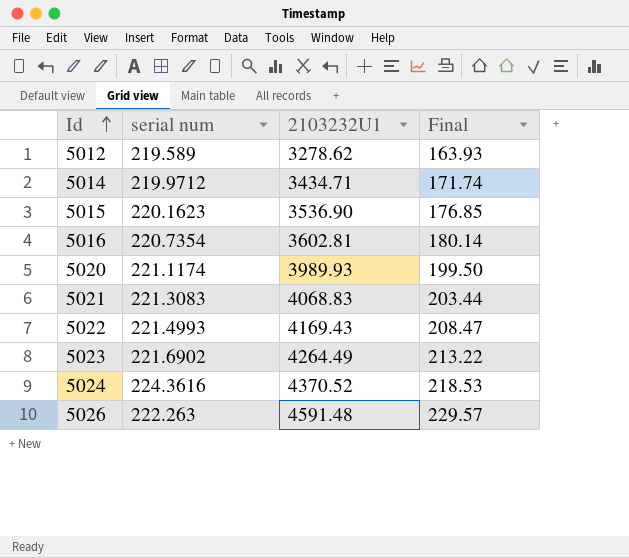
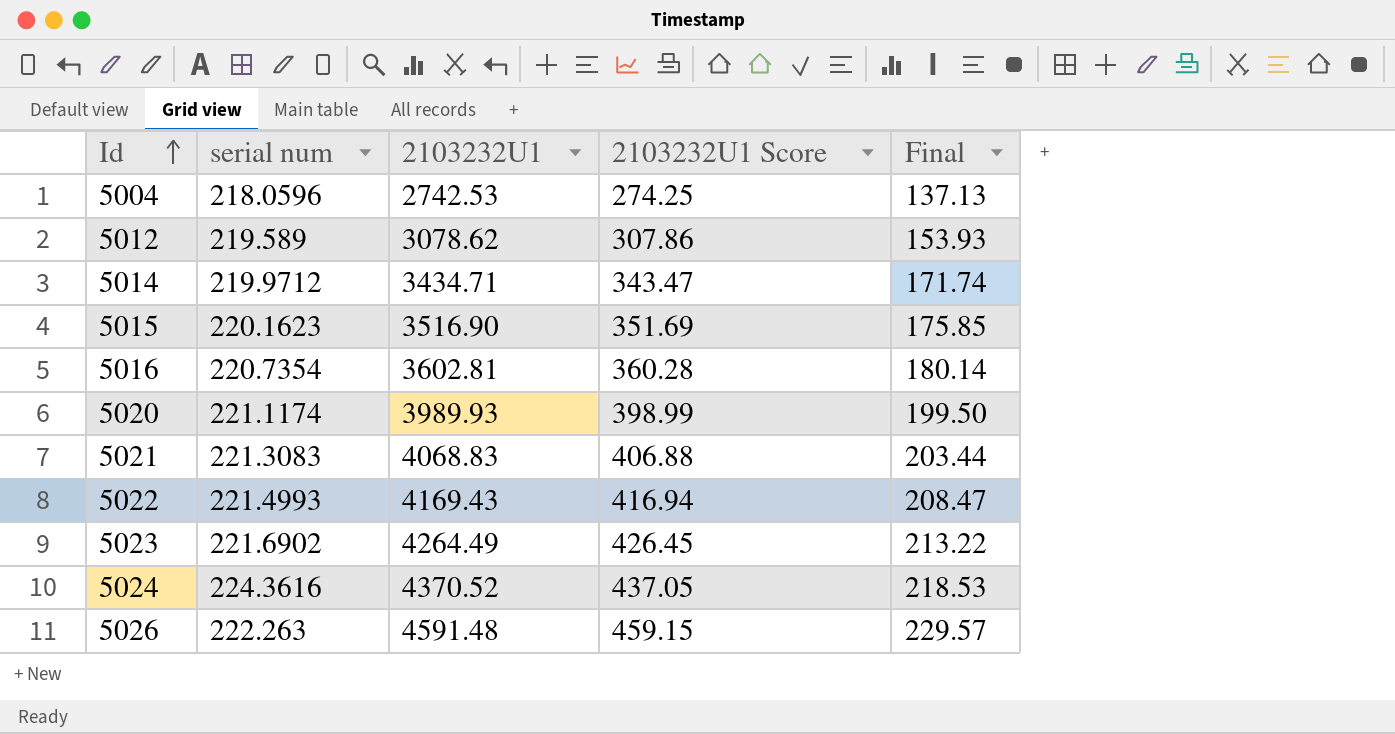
column 2103232U1 Score | formula: none -> [2103232U1] * 0.1
row 5004: none -> 218.0596 | 2742.53 | 274.25 | 137.13
5012 | 2103232U1: 3278.62 -> 3078.62
5012 | Final: 163.93 -> 153.93
5015 | 2103232U1: 3536.90 -> 3516.90
5015 | Final: 176.85 -> 175.85

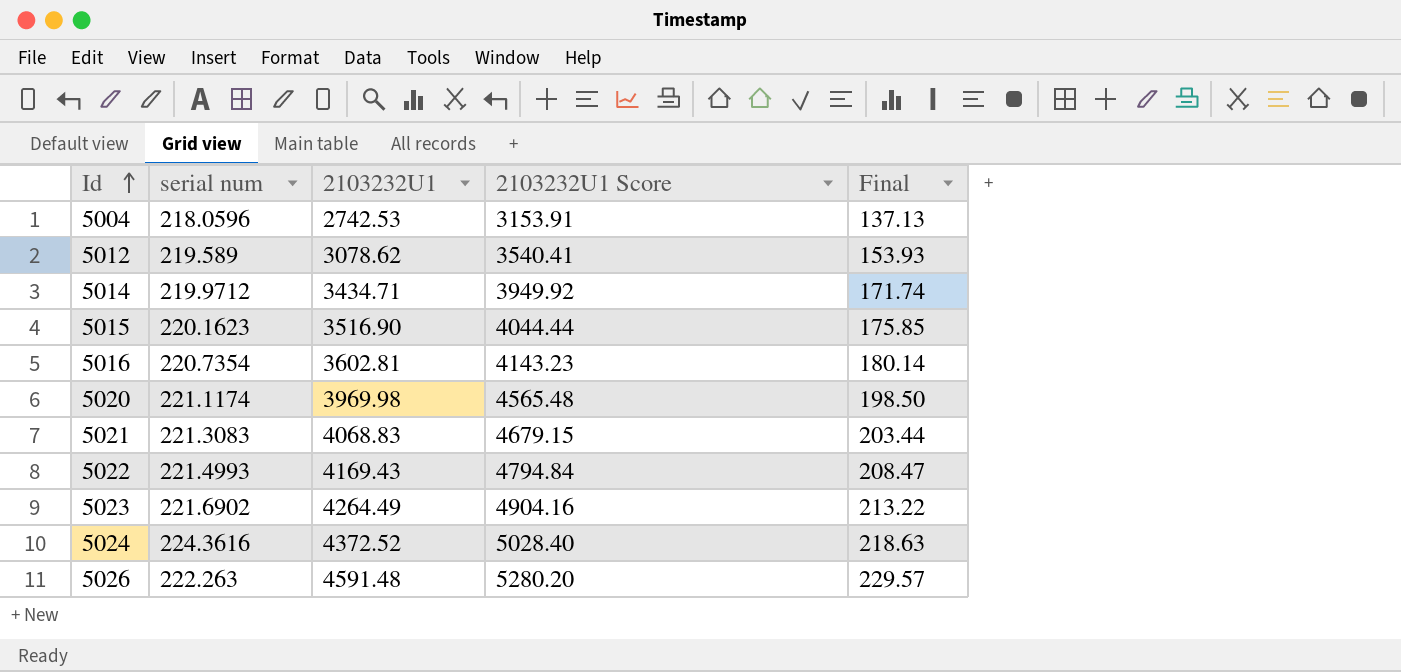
column 2103232U1 Score | formula: [2103232U1] * 0.1 -> [2103232U1] * 1.15
5020 | 2103232U1: 3989.93 -> 3969.98
5020 | Final: 199.50 -> 198.50
5024 | 2103232U1: 4370.52 -> 4372.52
5024 | Final: 218.53 -> 218.63

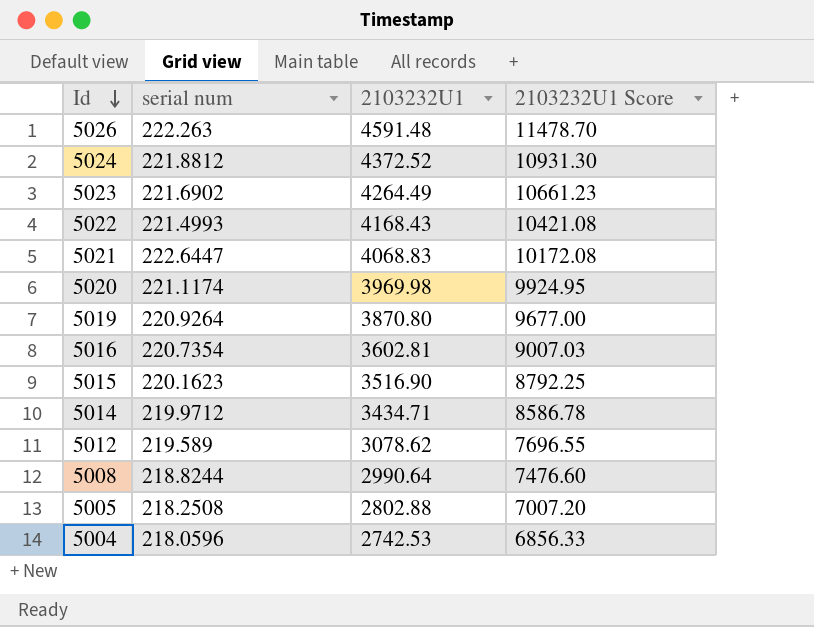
row order: Id ascending -> Id descending
column Final | formula: [2103232U1] * 0.05 -> none
column 2103232U1 Score | formula: [2103232U1] * 1.15 -> [2103232U1] * 2.5
5024 | serial num: 224.3616 -> 221.8812
5022 | 2103232U1: 4169.43 -> 4168.43
5021 | serial num: 221.3083 -> 222.6447
row 5019: none -> 220.9264 | 3870.80 | 9677.00
row 5008: none -> 218.8244 | 2990.64 | 7476.60
row 5005: none -> 218.2508 | 2802.88 | 7007.20

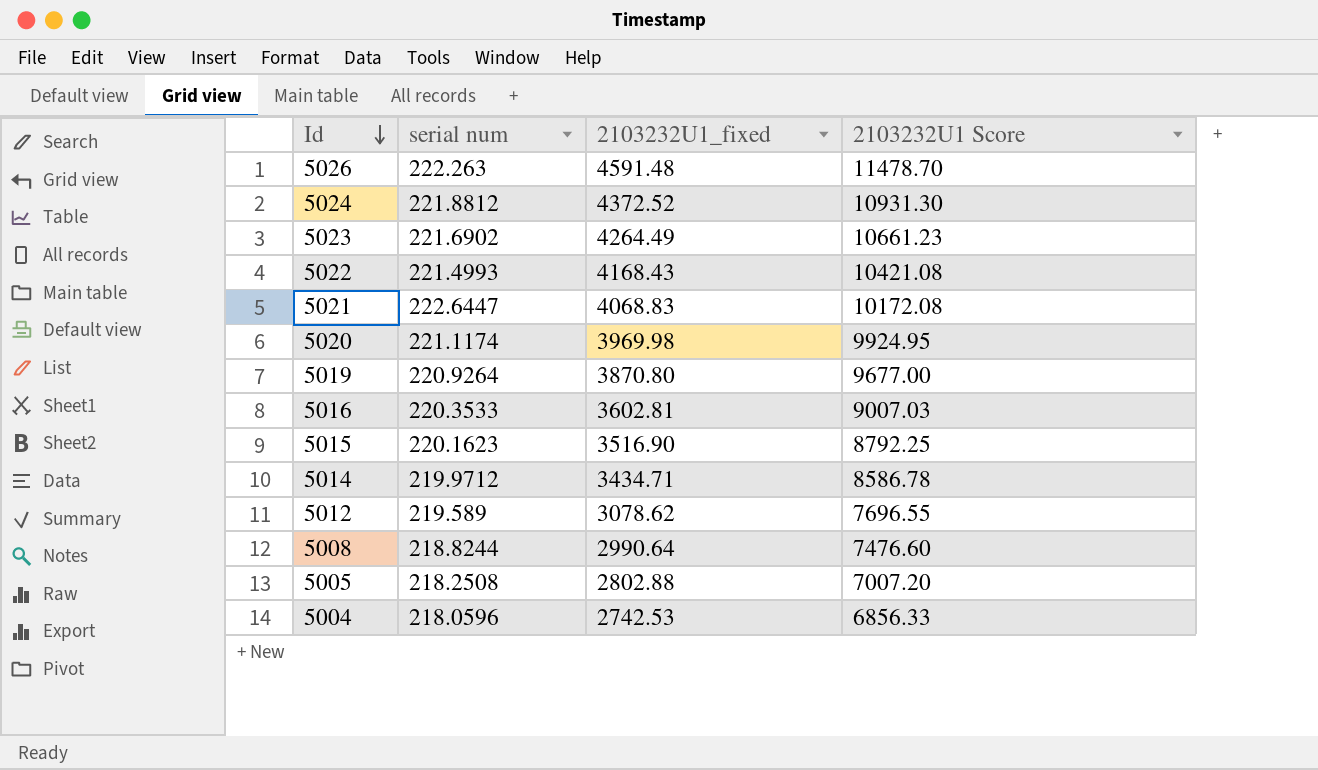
column name: 2103232U1 -> 2103232U1_fixed
5016 | serial num: 220.7354 -> 220.3533

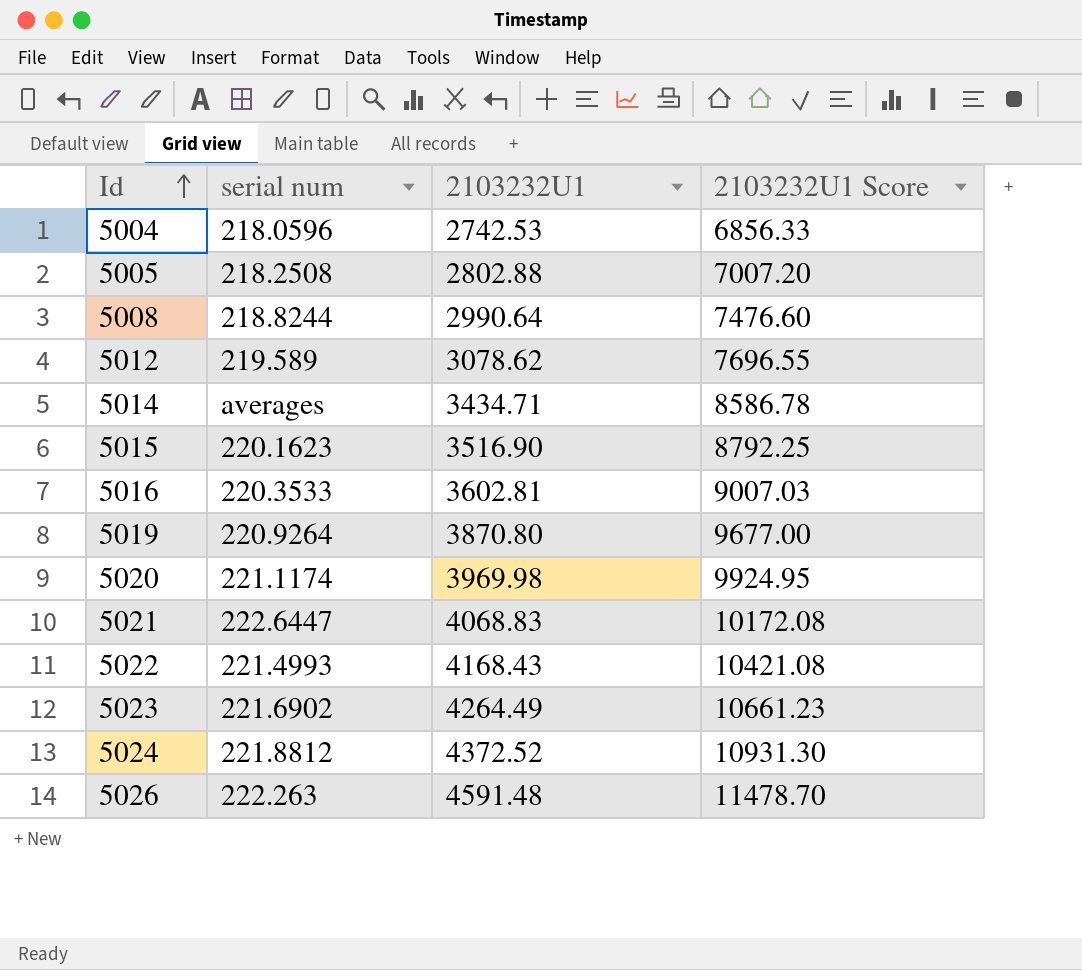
row order: Id descending -> Id ascending
column name: 2103232U1_fixed -> 2103232U1
5014 | serial num: 219.9712 -> averages

